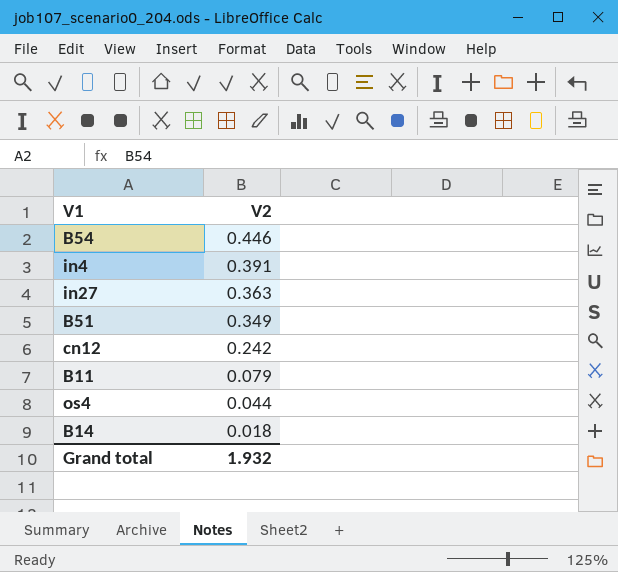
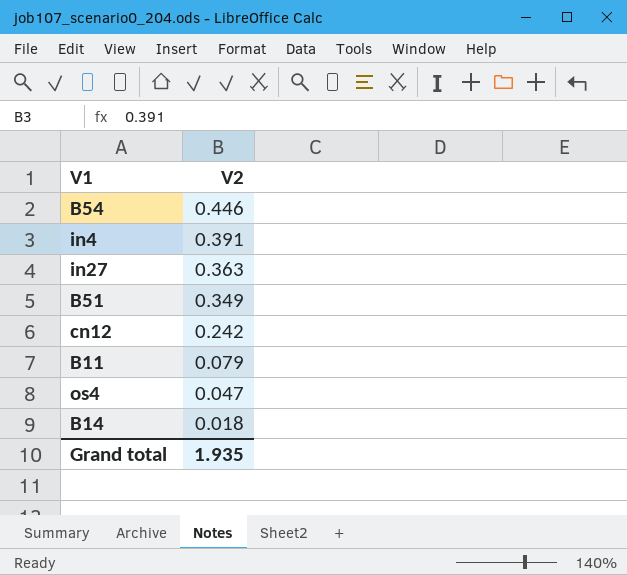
os4 | V2: 0.044 -> 0.047
Grand total | V2: 1.932 -> 1.935

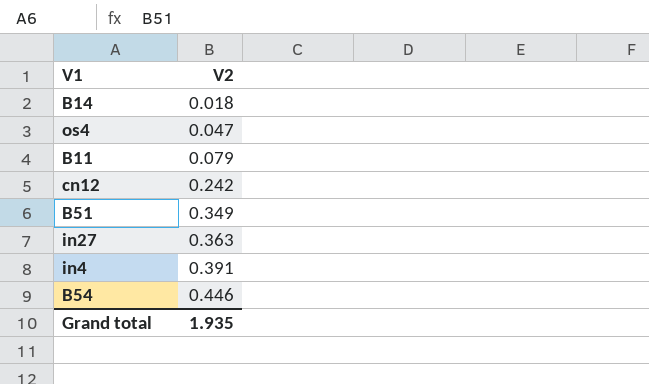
row order: V2 descending -> V2 ascending

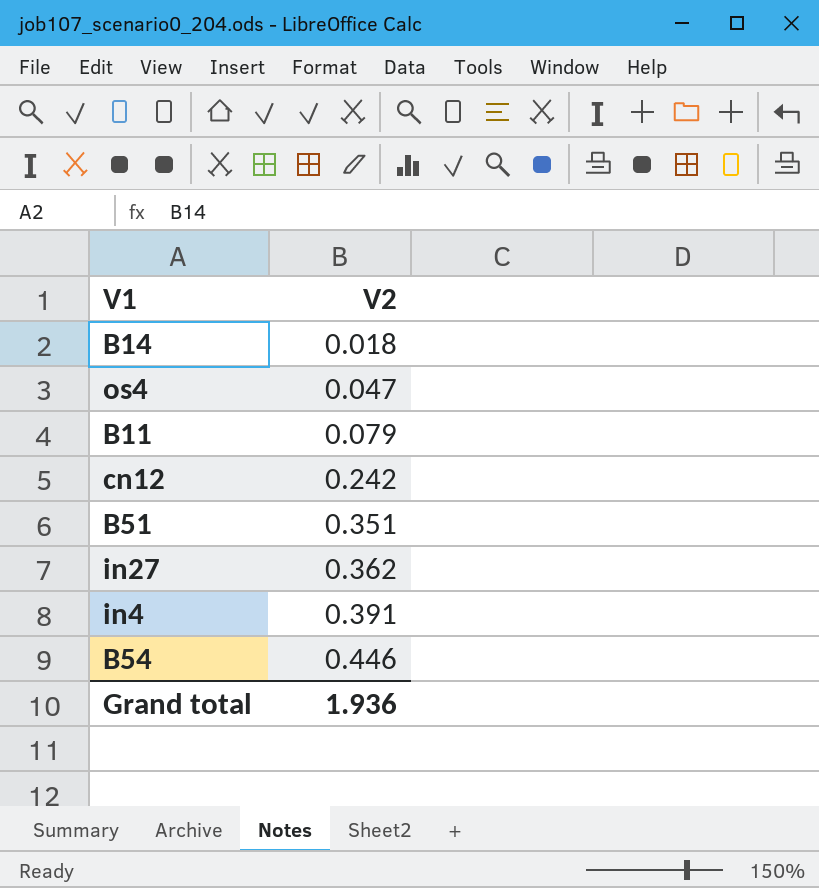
B51 | V2: 0.349 -> 0.351
in27 | V2: 0.363 -> 0.362
Grand total | V2: 1.935 -> 1.936

